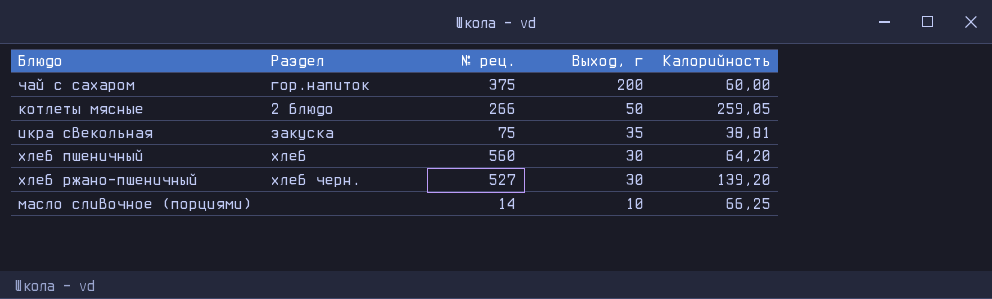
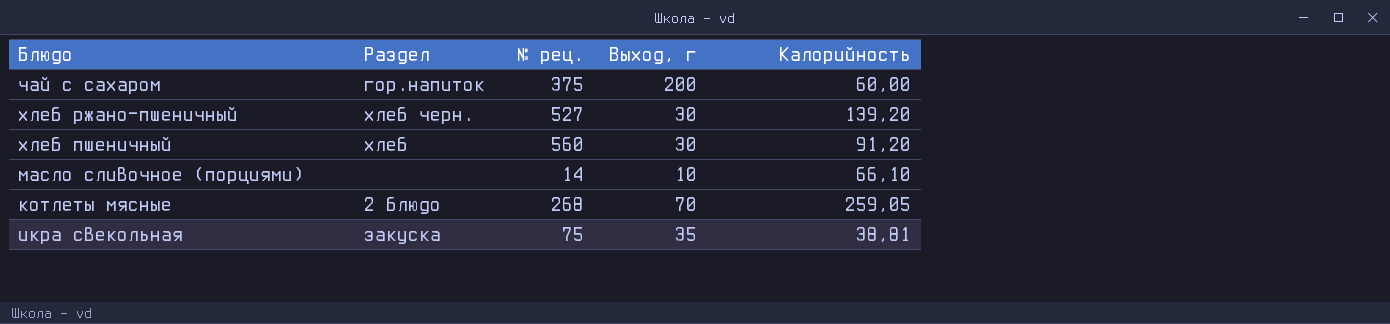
row order: Выход, г descending -> Блюдо descending
хлеб пшеничный | Калорийность: 64,20 -> 91,20
масло сливочное (порциями) | Калорийность: 66,25 -> 66,10
котлеты мясные | № рец.: 266 -> 268
котлеты мясные | Выход, г: 50 -> 70

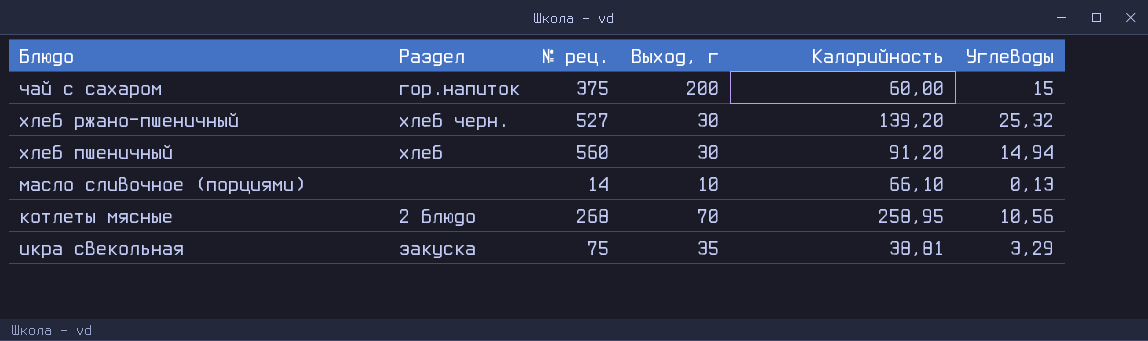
column Углеводы | position: none -> 6
котлеты мясные | Калорийность: 259,05 -> 258,95

